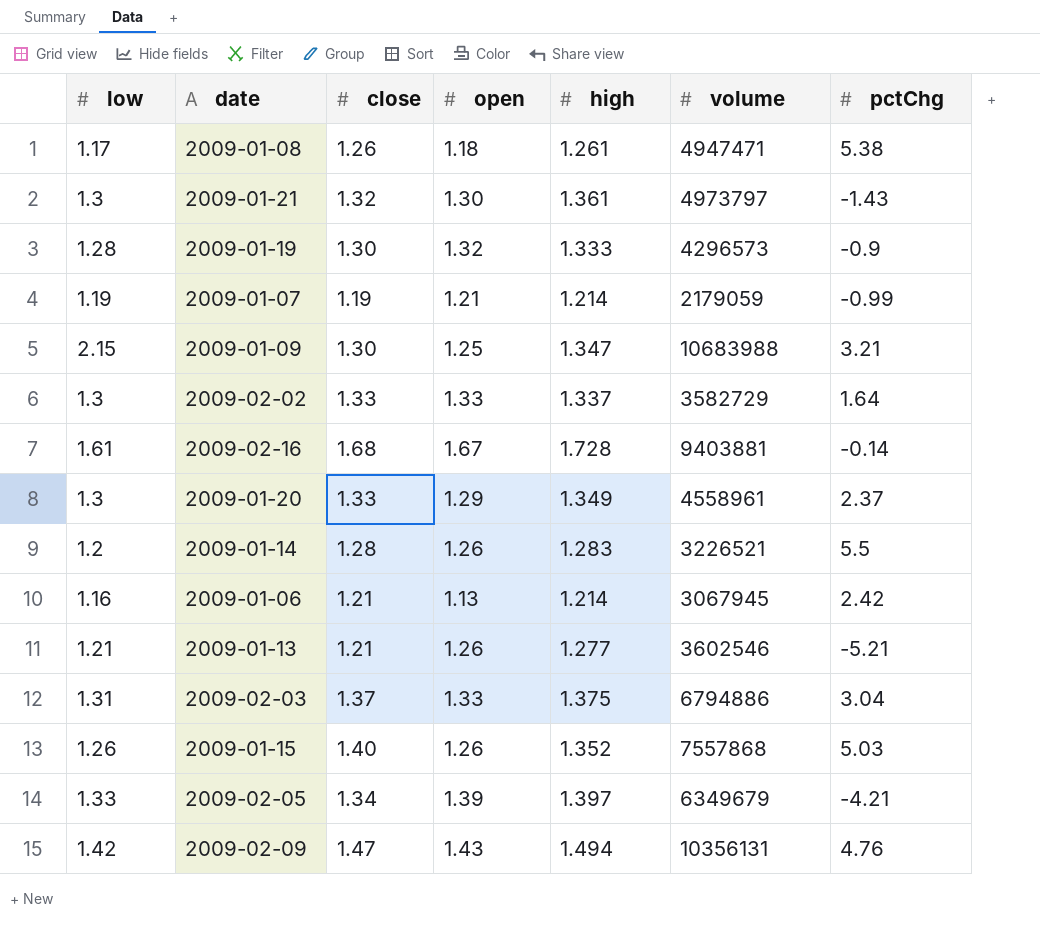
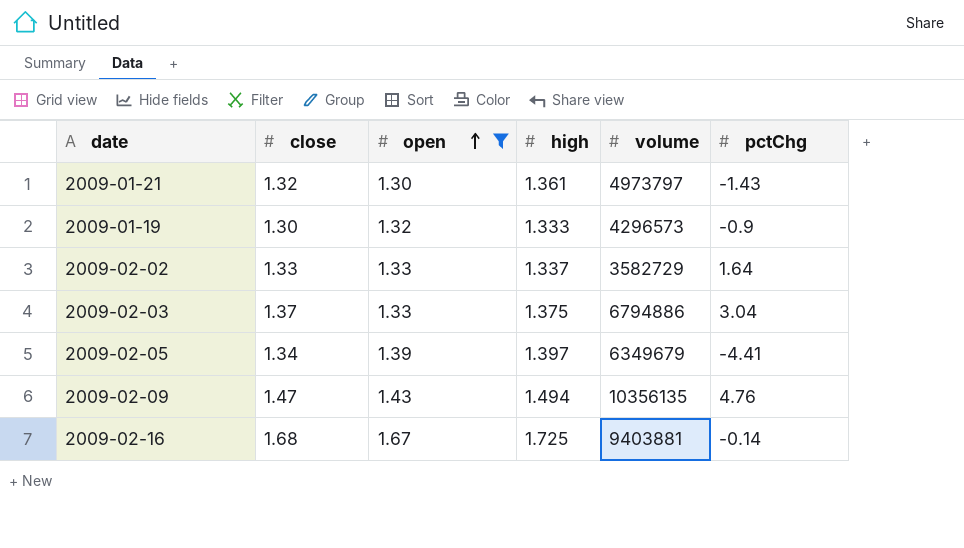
filter: none -> open >= 1.30
row order: none -> open ascending
column low | position: 1 -> none
2009-02-05 | pctChg: -4.21 -> -4.41
2009-02-09 | volume: 10356131 -> 10356135
2009-02-16 | high: 1.728 -> 1.725

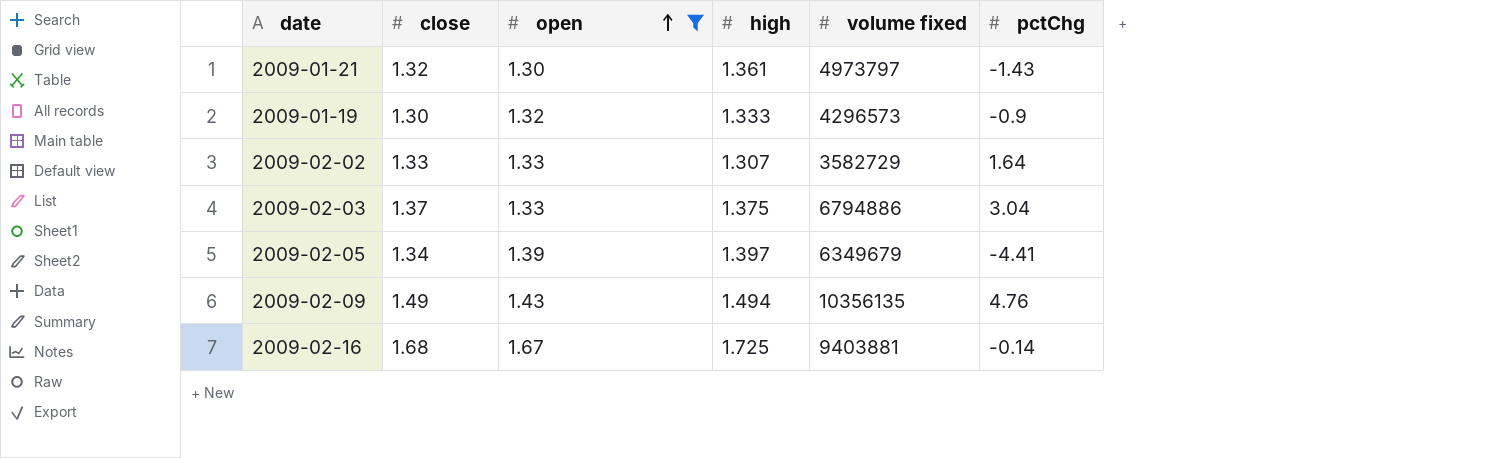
column name: volume -> volume fixed
2009-02-02 | high: 1.337 -> 1.307
2009-02-09 | close: 1.47 -> 1.49

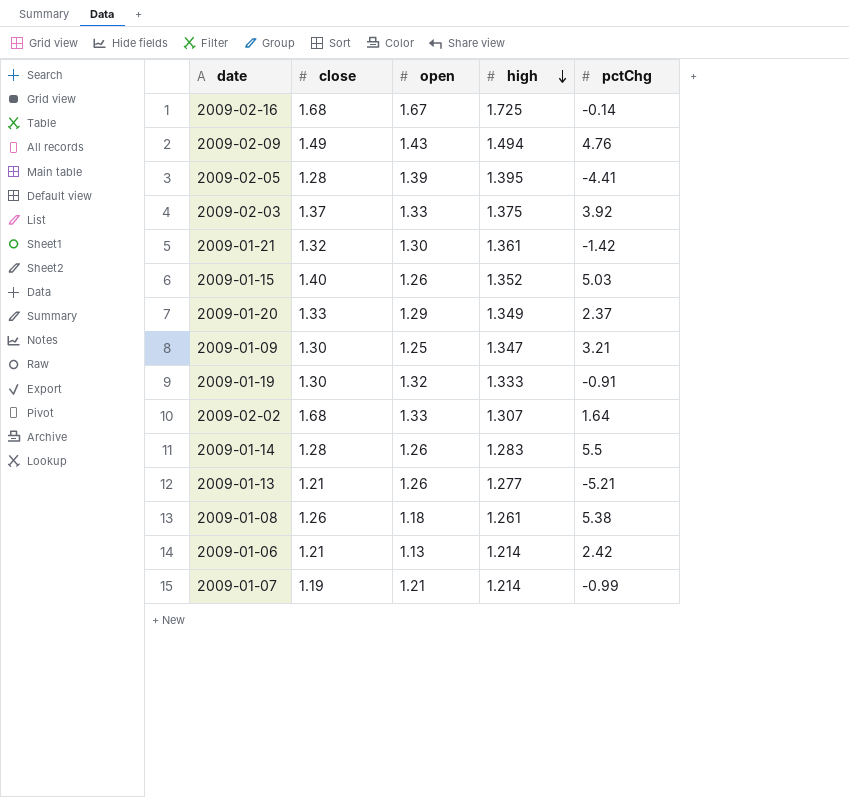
filter: open >= 1.30 -> none
row order: open ascending -> high descending
column volume fixed | position: 5 -> none
2009-02-05 | close: 1.34 -> 1.28
2009-02-05 | high: 1.397 -> 1.395
2009-02-03 | pctChg: 3.04 -> 3.92
2009-01-21 | pctChg: -1.43 -> -1.42
2009-01-19 | pctChg: -0.9 -> -0.91
2009-02-02 | close: 1.33 -> 1.68

